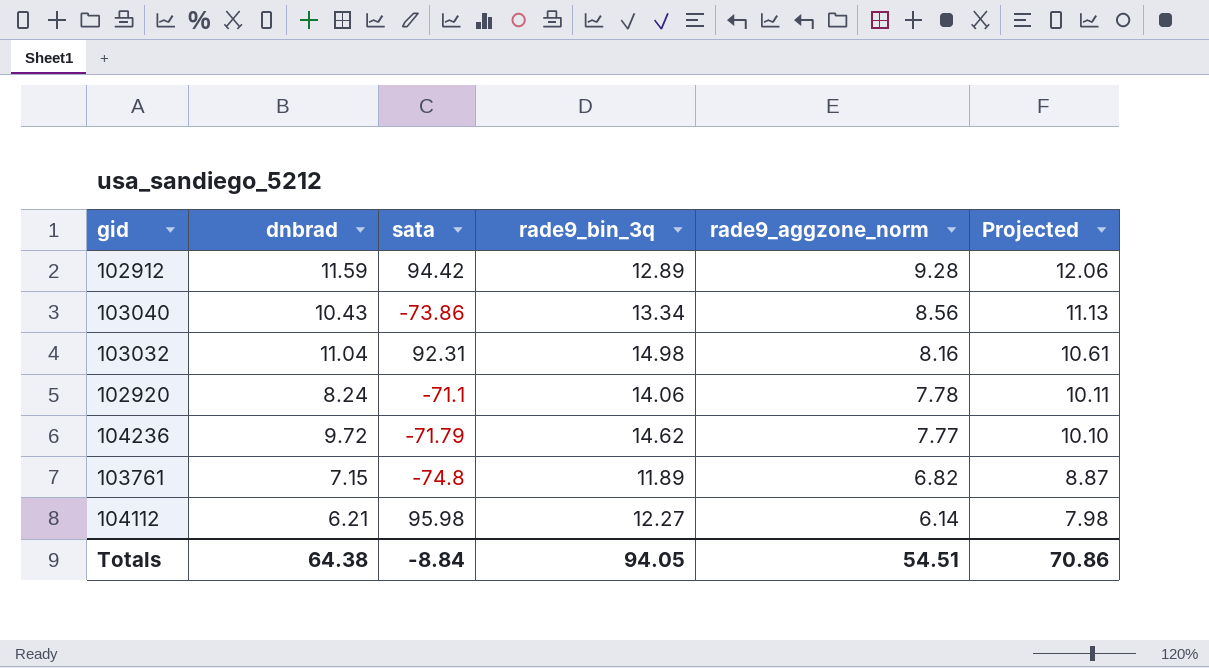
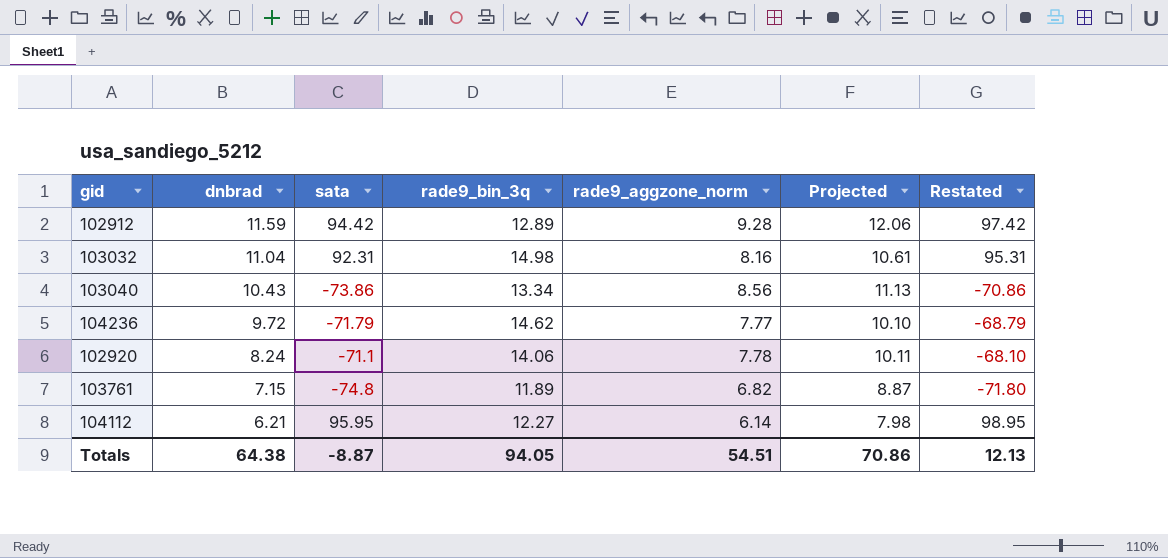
row order: rade9_aggzone_norm descending -> dnbrad descending
column Restated | formula: none -> [sata] + 3
104112 | sata: 95.98 -> 95.95
Totals | sata: -8.84 -> -8.87

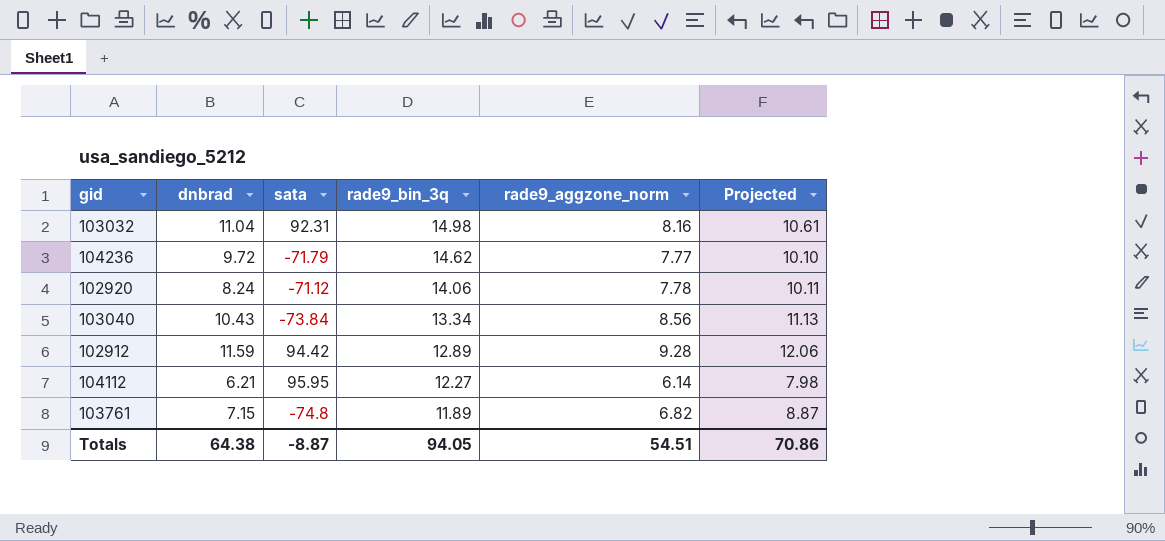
row order: dnbrad descending -> rade9_bin_3q descending
column Restated | formula: [sata] + 3 -> none
102920 | sata: -71.1 -> -71.12
103040 | sata: -73.86 -> -73.84

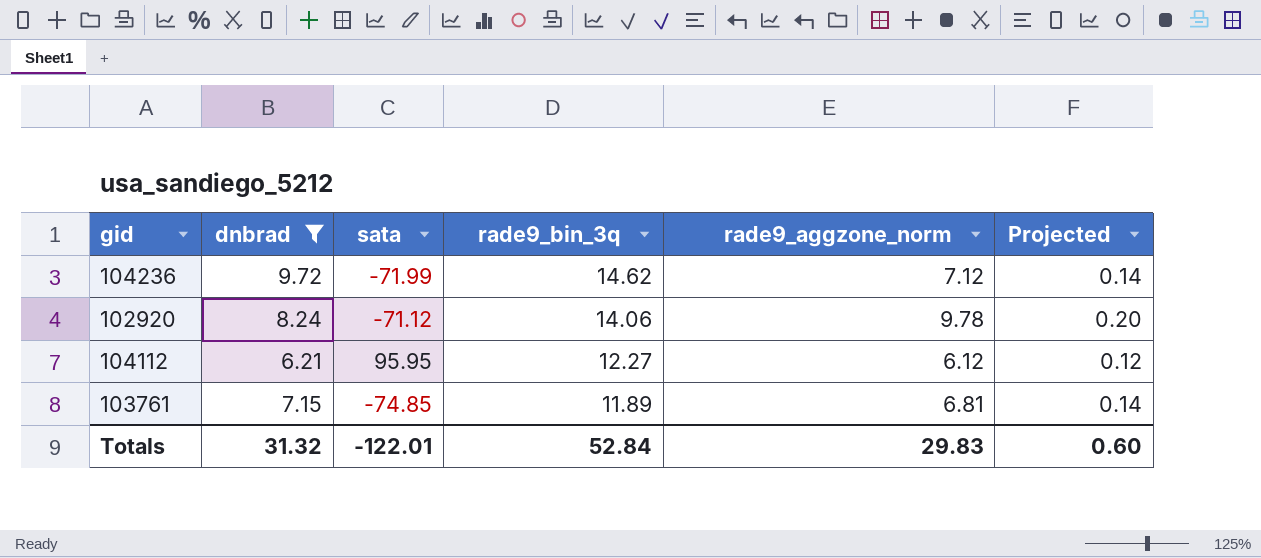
filter: none -> dnbrad <= 9.72
column Projected | formula: [rade9_aggzone_norm] * 1.3 -> [rade9_aggzone_norm] * 0.02
104236 | sata: -71.79 -> -71.99
104236 | rade9_aggzone_norm: 7.77 -> 7.12
102920 | rade9_aggzone_norm: 7.78 -> 9.78
104112 | rade9_aggzone_norm: 6.14 -> 6.12
103761 | sata: -74.8 -> -74.85
103761 | rade9_aggzone_norm: 6.82 -> 6.81
Totals | dnbrad: 64.38 -> 31.32
Totals | sata: -8.87 -> -122.01
Totals | rade9_bin_3q: 94.05 -> 52.84
Totals | rade9_aggzone_norm: 54.51 -> 29.83
Totals | Projected: 70.86 -> 0.60

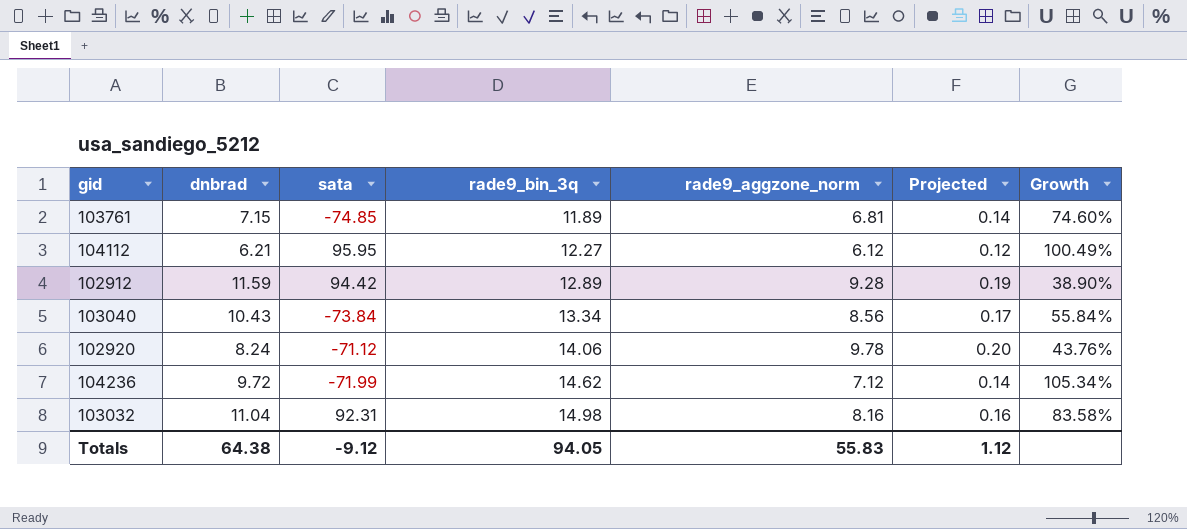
filter: dnbrad <= 9.72 -> none
row order: rade9_bin_3q descending -> rade9_bin_3q ascending
column Growth | formula: none -> ([rade9_bin_3q] - [rade9_aggzone_norm]) / [rade9_aggzone_norm]
Totals | dnbrad: 31.32 -> 64.38
Totals | sata: -122.01 -> -9.12
Totals | rade9_bin_3q: 52.84 -> 94.05
Totals | rade9_aggzone_norm: 29.83 -> 55.83
Totals | Projected: 0.60 -> 1.12

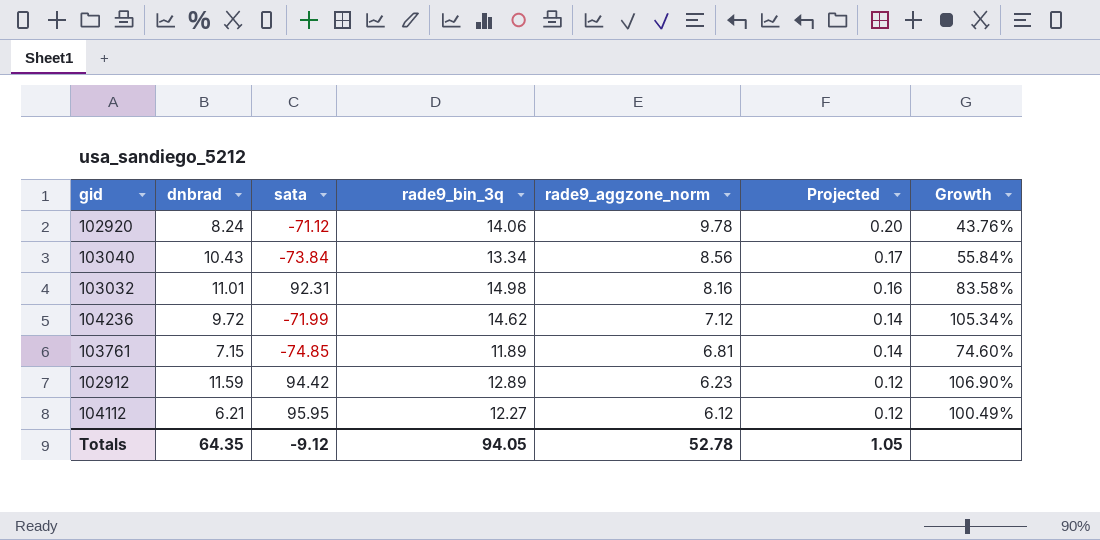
row order: rade9_bin_3q ascending -> rade9_aggzone_norm descending
103032 | dnbrad: 11.04 -> 11.01
102912 | rade9_aggzone_norm: 9.28 -> 6.23
102912 | Projected: 0.19 -> 0.12
102912 | Growth: 38.90% -> 106.90%
Totals | dnbrad: 64.38 -> 64.35
Totals | rade9_aggzone_norm: 55.83 -> 52.78
Totals | Projected: 1.12 -> 1.05

